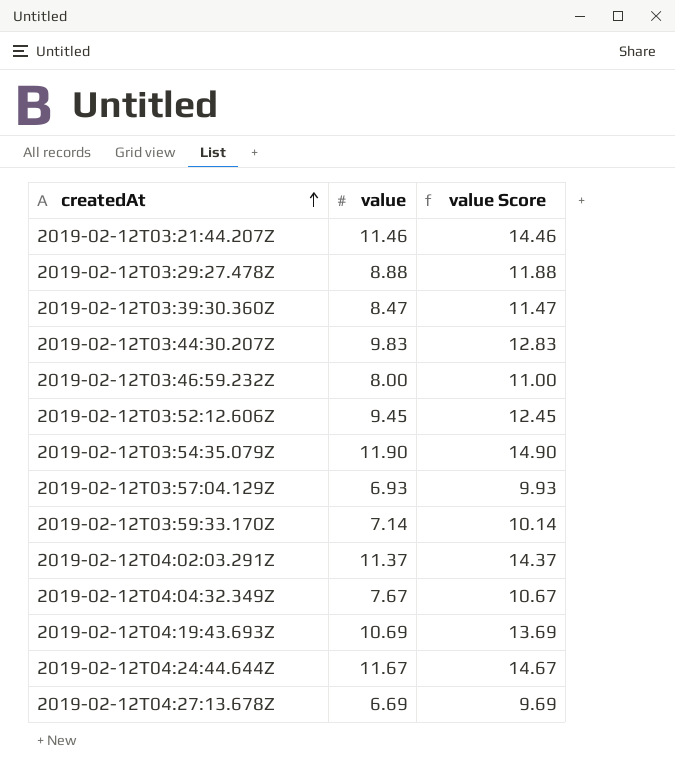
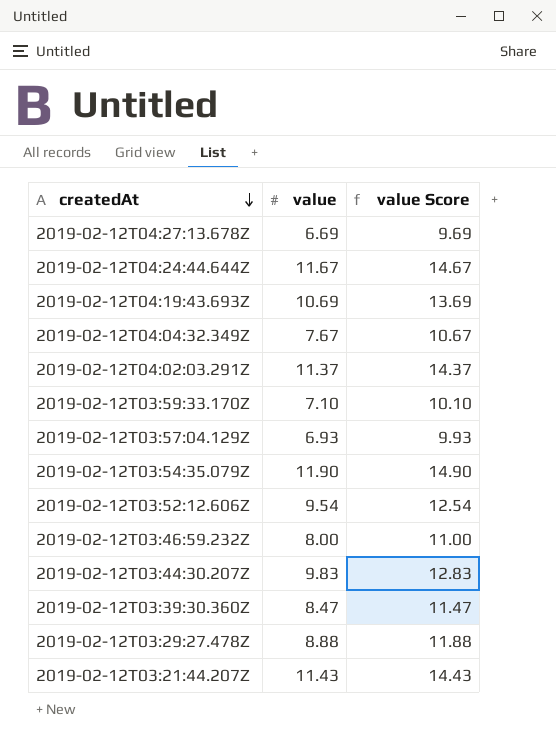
row order: createdAt ascending -> createdAt descending
2019-02-12T03:59:33.170Z | value: 7.14 -> 7.10
2019-02-12T03:59:33.170Z | value Score: 10.14 -> 10.10
2019-02-12T03:52:12.606Z | value: 9.45 -> 9.54
2019-02-12T03:52:12.606Z | value Score: 12.45 -> 12.54
2019-02-12T03:21:44.207Z | value: 11.46 -> 11.43
2019-02-12T03:21:44.207Z | value Score: 14.46 -> 14.43

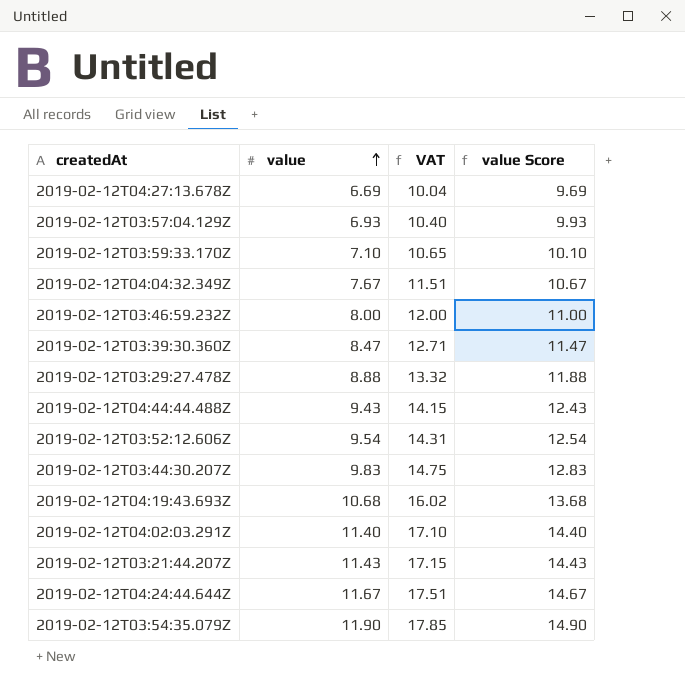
row order: createdAt descending -> value ascending
column VAT | formula: none -> [value] * 1.5
row 2019-02-12T04:44:44.488Z: none -> 9.43 | 14.15 | 12.43
2019-02-12T04:19:43.693Z | value: 10.69 -> 10.68
2019-02-12T04:19:43.693Z | value Score: 13.69 -> 13.68
2019-02-12T04:02:03.291Z | value: 11.37 -> 11.40
2019-02-12T04:02:03.291Z | value Score: 14.37 -> 14.40

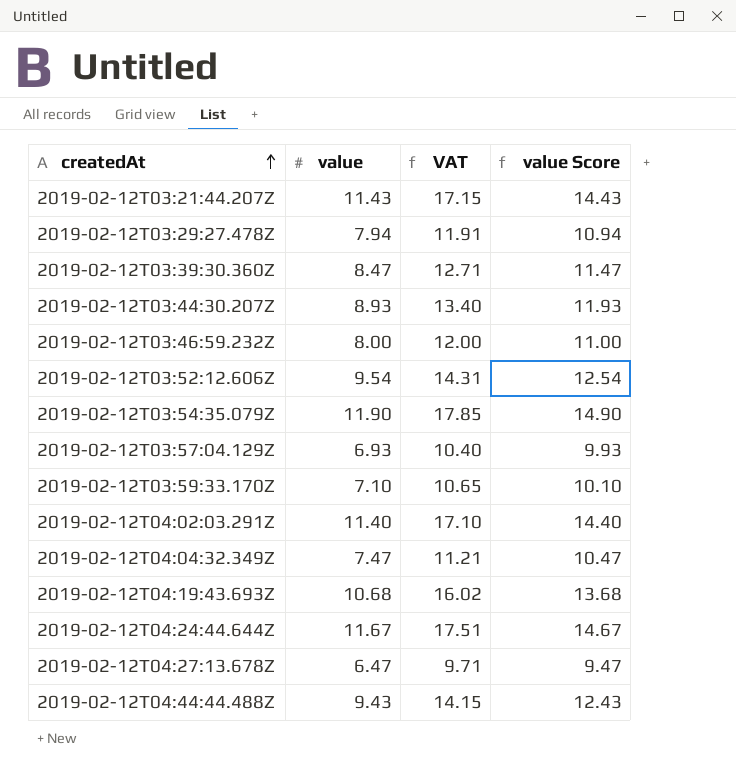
row order: value ascending -> createdAt ascending
2019-02-12T03:29:27.478Z | value: 8.88 -> 7.94
2019-02-12T03:29:27.478Z | VAT: 13.32 -> 11.91
2019-02-12T03:29:27.478Z | value Score: 11.88 -> 10.94
2019-02-12T03:44:30.207Z | value: 9.83 -> 8.93
2019-02-12T03:44:30.207Z | VAT: 14.75 -> 13.40
2019-02-12T03:44:30.207Z | value Score: 12.83 -> 11.93
2019-02-12T04:04:32.349Z | value: 7.67 -> 7.47
2019-02-12T04:04:32.349Z | VAT: 11.51 -> 11.21
2019-02-12T04:04:32.349Z | value Score: 10.67 -> 10.47
2019-02-12T04:27:13.678Z | value: 6.69 -> 6.47
2019-02-12T04:27:13.678Z | VAT: 10.04 -> 9.71
2019-02-12T04:27:13.678Z | value Score: 9.69 -> 9.47

